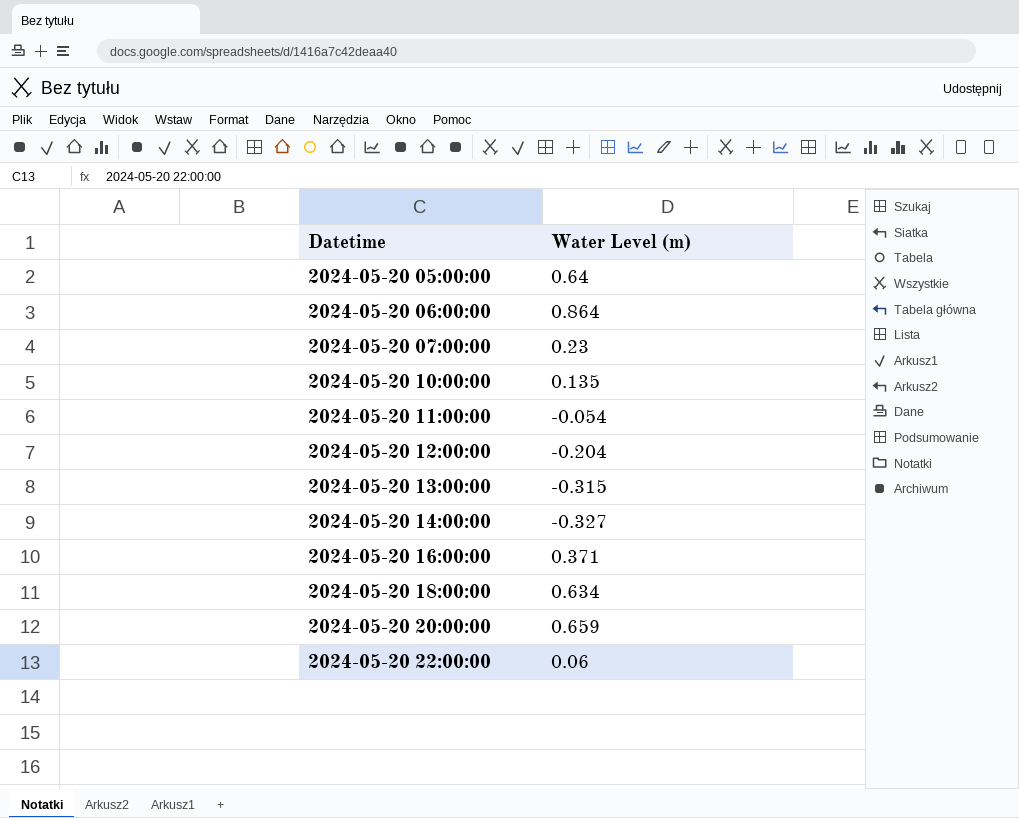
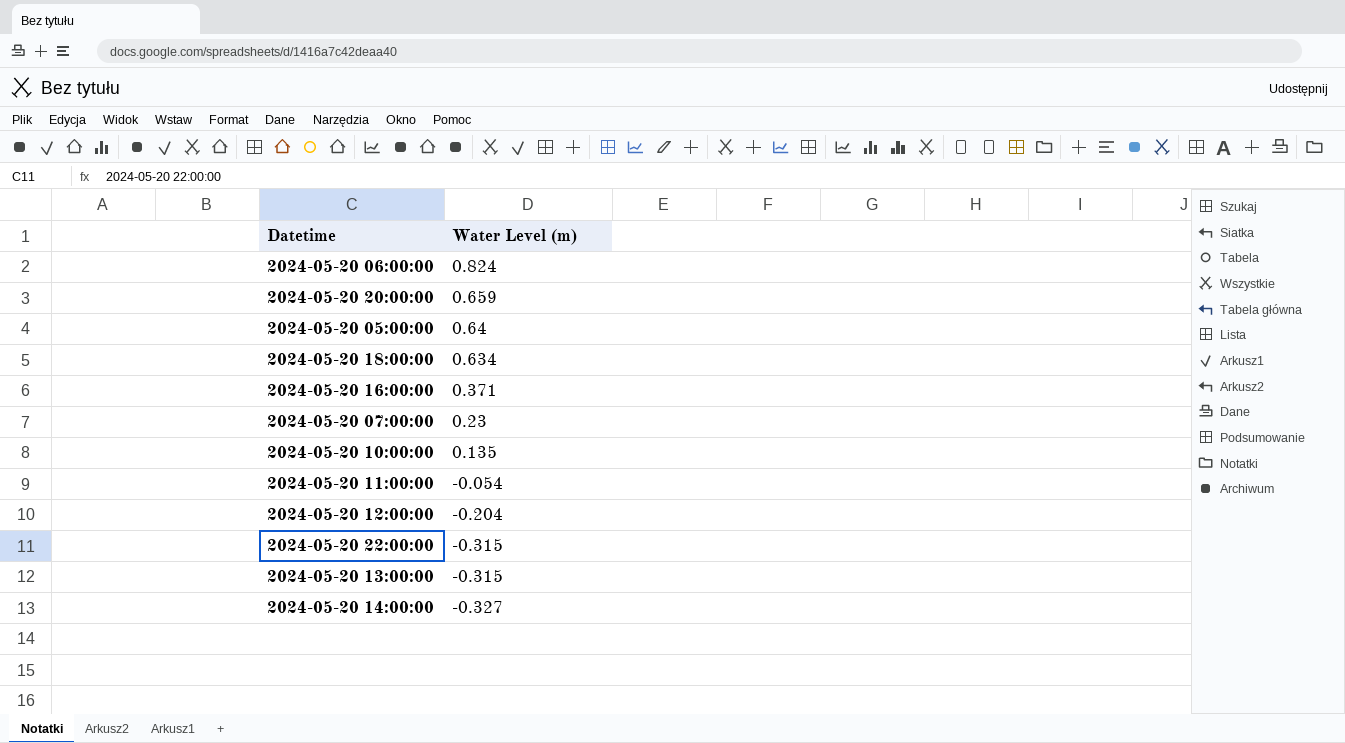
row order: Datetime ascending -> Water Level (m) descending
2024-05-20 06:00:00 | Water Level (m): 0.864 -> 0.824
2024-05-20 22:00:00 | Water Level (m): 0.06 -> -0.315

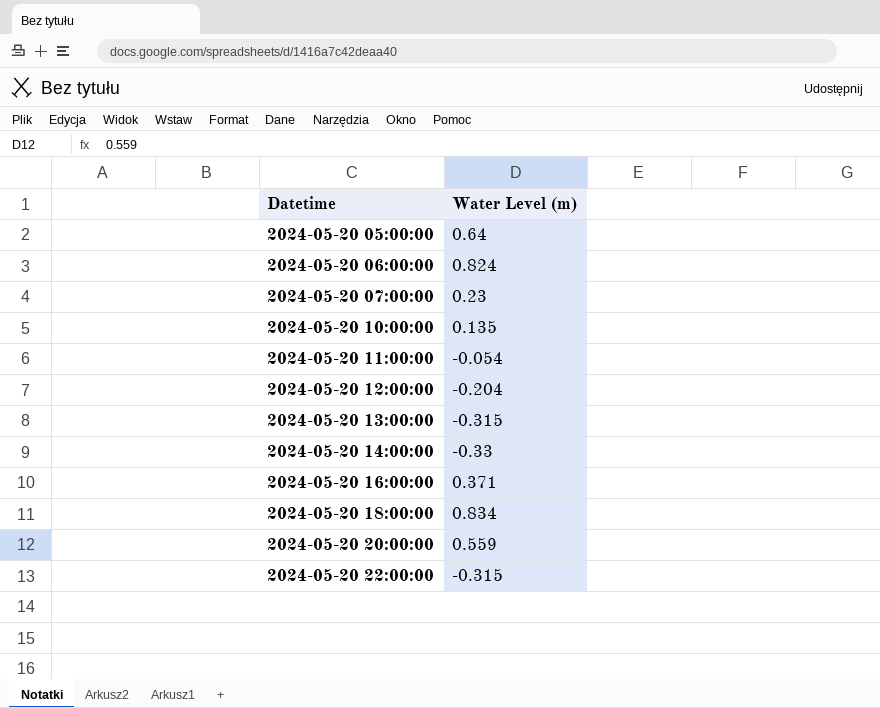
row order: Water Level (m) descending -> Datetime ascending
2024-05-20 14:00:00 | Water Level (m): -0.327 -> -0.33
2024-05-20 18:00:00 | Water Level (m): 0.634 -> 0.834
2024-05-20 20:00:00 | Water Level (m): 0.659 -> 0.559

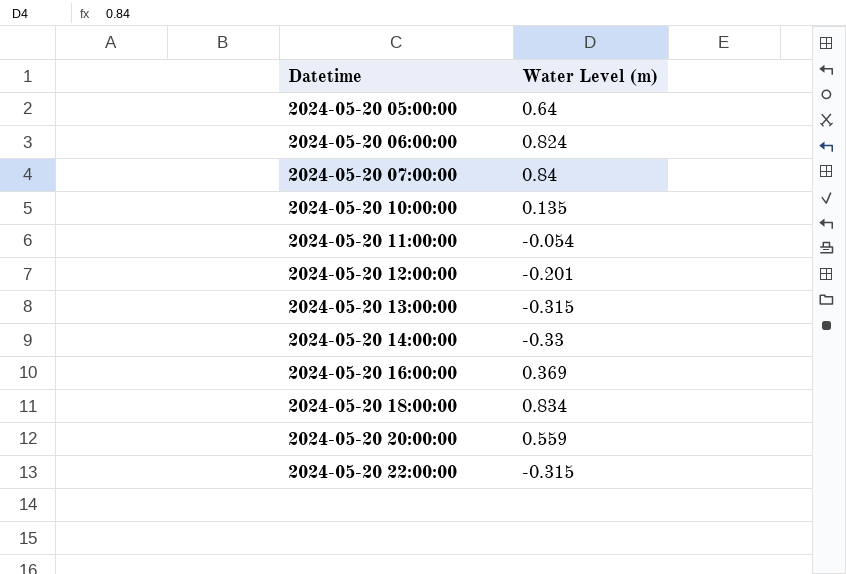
2024-05-20 07:00:00 | Water Level (m): 0.23 -> 0.84
2024-05-20 12:00:00 | Water Level (m): -0.204 -> -0.201
2024-05-20 16:00:00 | Water Level (m): 0.371 -> 0.369

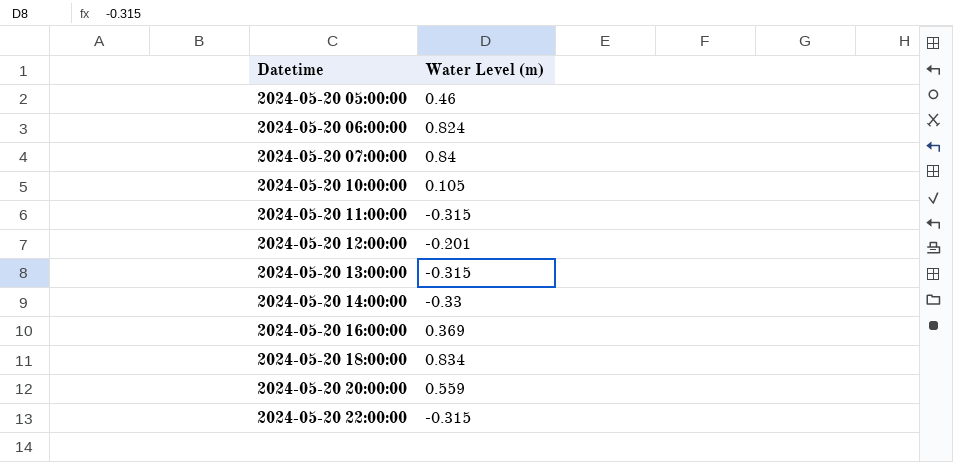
2024-05-20 05:00:00 | Water Level (m): 0.64 -> 0.46
2024-05-20 10:00:00 | Water Level (m): 0.135 -> 0.105
2024-05-20 11:00:00 | Water Level (m): -0.054 -> -0.315

